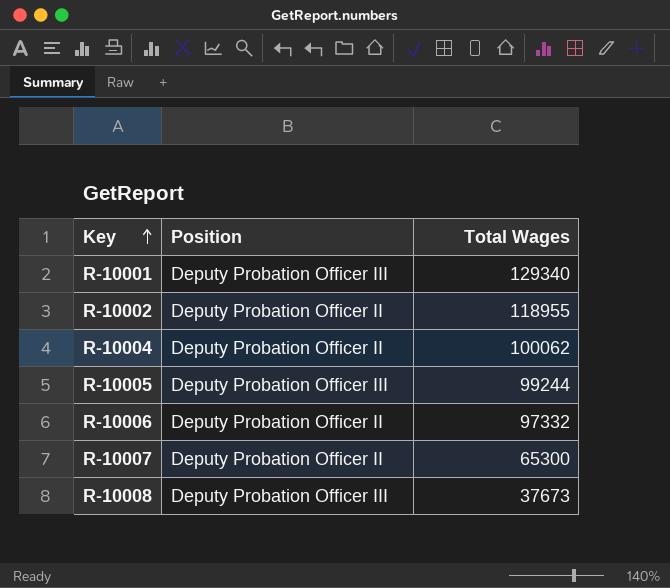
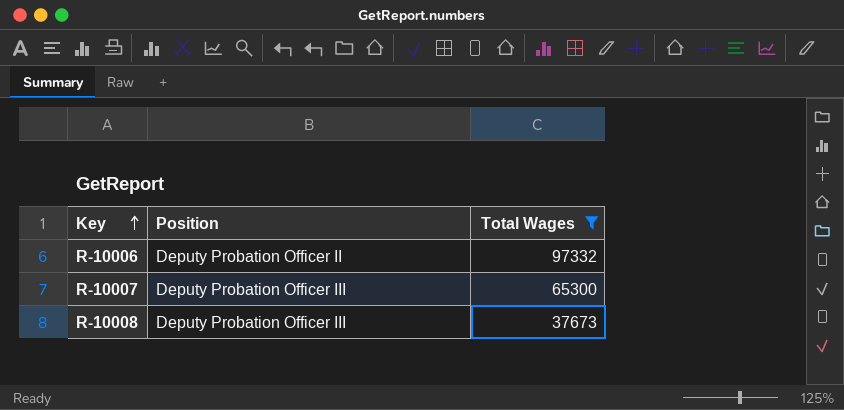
filter: none -> Total Wages <= 97332
R-10007 | Position: Deputy Probation Officer II -> Deputy Probation Officer III

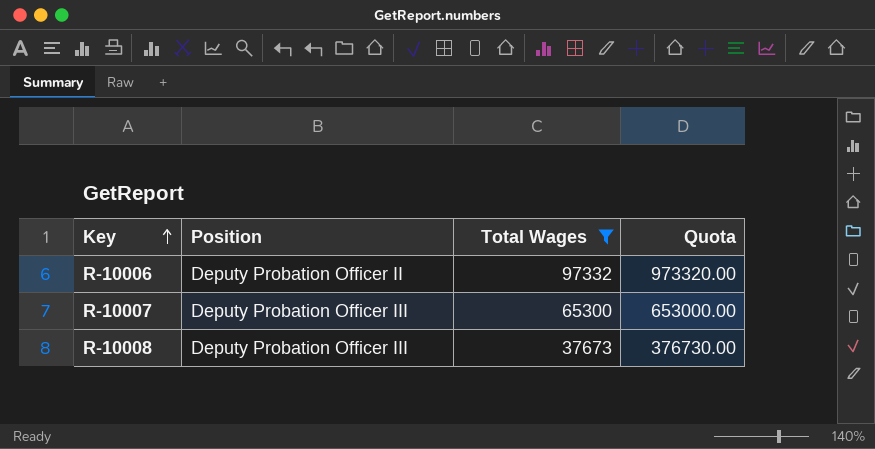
column Quota | formula: none -> [Total Wages] * 10

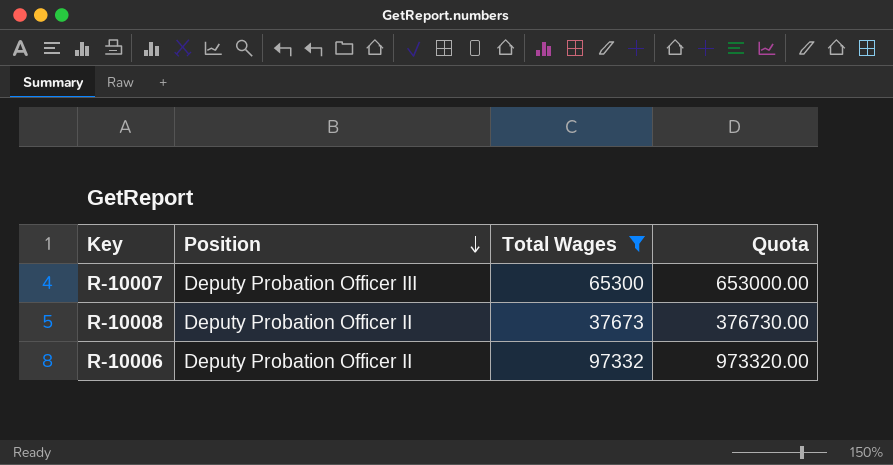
row order: Key ascending -> Position descending
R-10008 | Position: Deputy Probation Officer III -> Deputy Probation Officer II

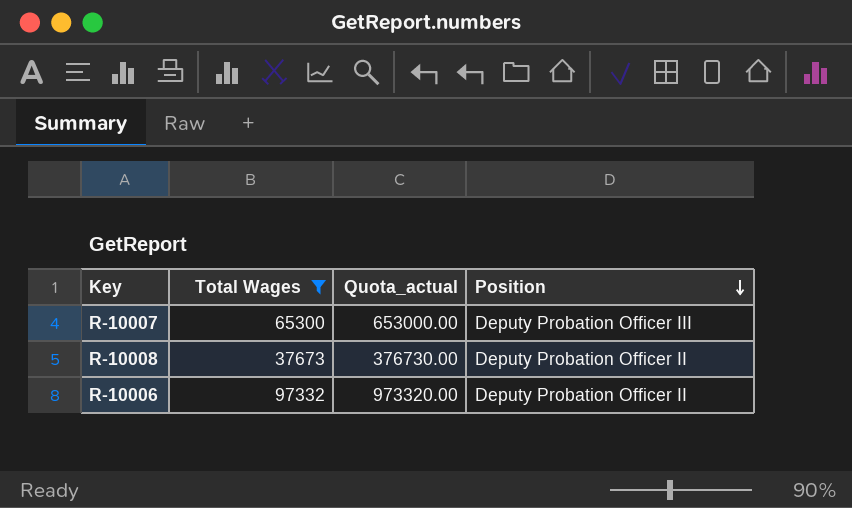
column name: Quota -> Quota_actual
column Position | position: 2 -> 4

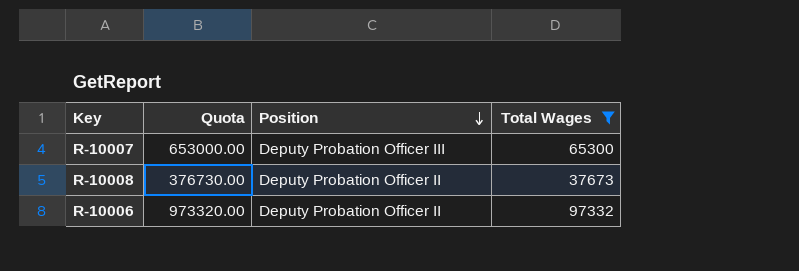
column name: Quota_actual -> Quota
column Total Wages | position: 2 -> 4

